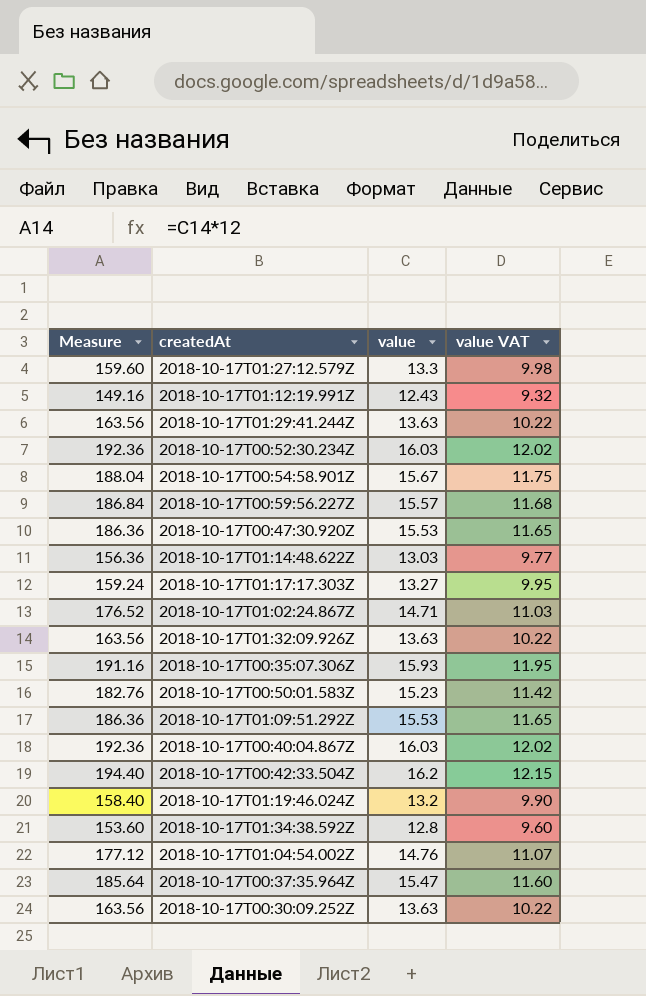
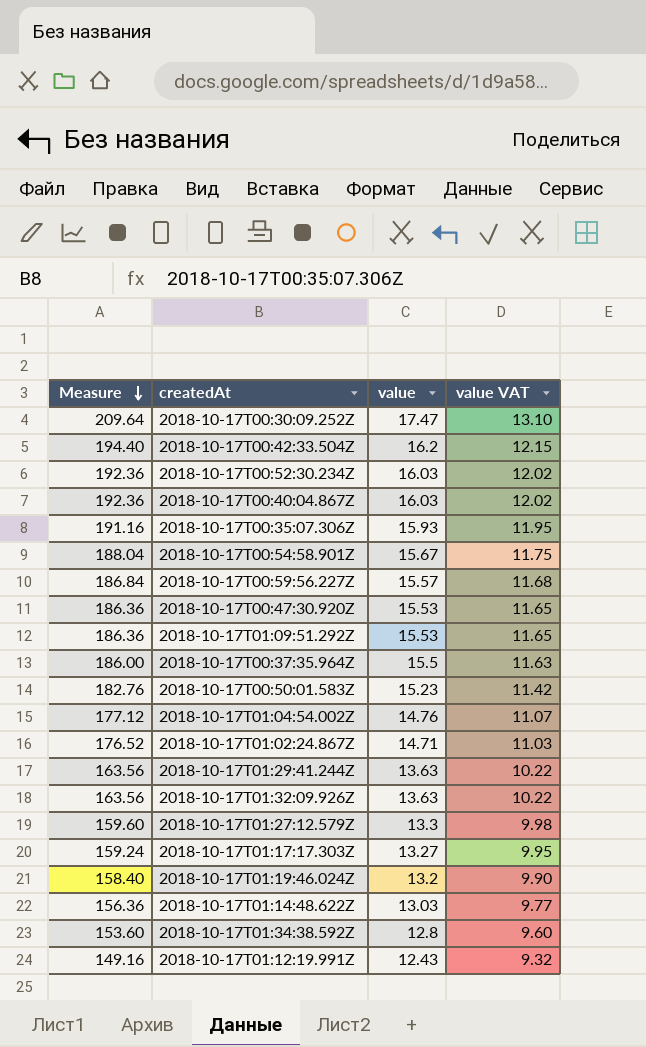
row order: none -> Measure descending
2018-10-17T00:30:09.252Z | Measure: 163.56 -> 209.64
2018-10-17T00:30:09.252Z | value: 13.63 -> 17.47
2018-10-17T00:30:09.252Z | value VAT: 10.22 -> 13.10
2018-10-17T00:37:35.964Z | Measure: 185.64 -> 186.00
2018-10-17T00:37:35.964Z | value: 15.47 -> 15.5
2018-10-17T00:37:35.964Z | value VAT: 11.60 -> 11.63

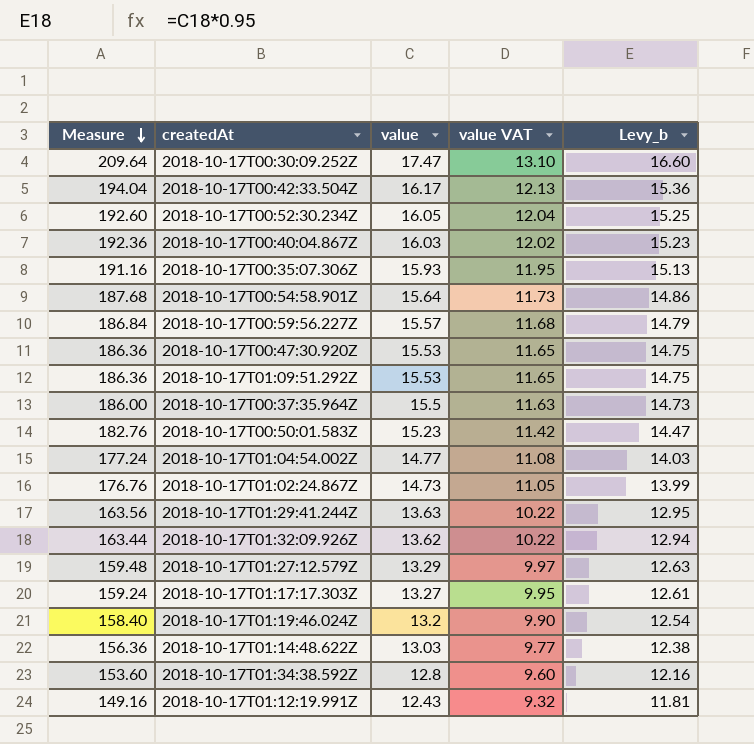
column Levy_b | formula: none -> [value] * 0.95
2018-10-17T00:42:33.504Z | Measure: 194.40 -> 194.04
2018-10-17T00:42:33.504Z | value: 16.2 -> 16.17
2018-10-17T00:42:33.504Z | value VAT: 12.15 -> 12.13
2018-10-17T00:52:30.234Z | Measure: 192.36 -> 192.60
2018-10-17T00:52:30.234Z | value: 16.03 -> 16.05
2018-10-17T00:52:30.234Z | value VAT: 12.02 -> 12.04
2018-10-17T00:54:58.901Z | Measure: 188.04 -> 187.68
2018-10-17T00:54:58.901Z | value: 15.67 -> 15.64
2018-10-17T00:54:58.901Z | value VAT: 11.75 -> 11.73
2018-10-17T01:04:54.002Z | Measure: 177.12 -> 177.24
2018-10-17T01:04:54.002Z | value: 14.76 -> 14.77
2018-10-17T01:04:54.002Z | value VAT: 11.07 -> 11.08
2018-10-17T01:02:24.867Z | Measure: 176.52 -> 176.76
2018-10-17T01:02:24.867Z | value: 14.71 -> 14.73
2018-10-17T01:02:24.867Z | value VAT: 11.03 -> 11.05
2018-10-17T01:32:09.926Z | Measure: 163.56 -> 163.44
2018-10-17T01:32:09.926Z | value: 13.63 -> 13.62
2018-10-17T01:27:12.579Z | Measure: 159.60 -> 159.48
2018-10-17T01:27:12.579Z | value: 13.3 -> 13.29
2018-10-17T01:27:12.579Z | value VAT: 9.98 -> 9.97

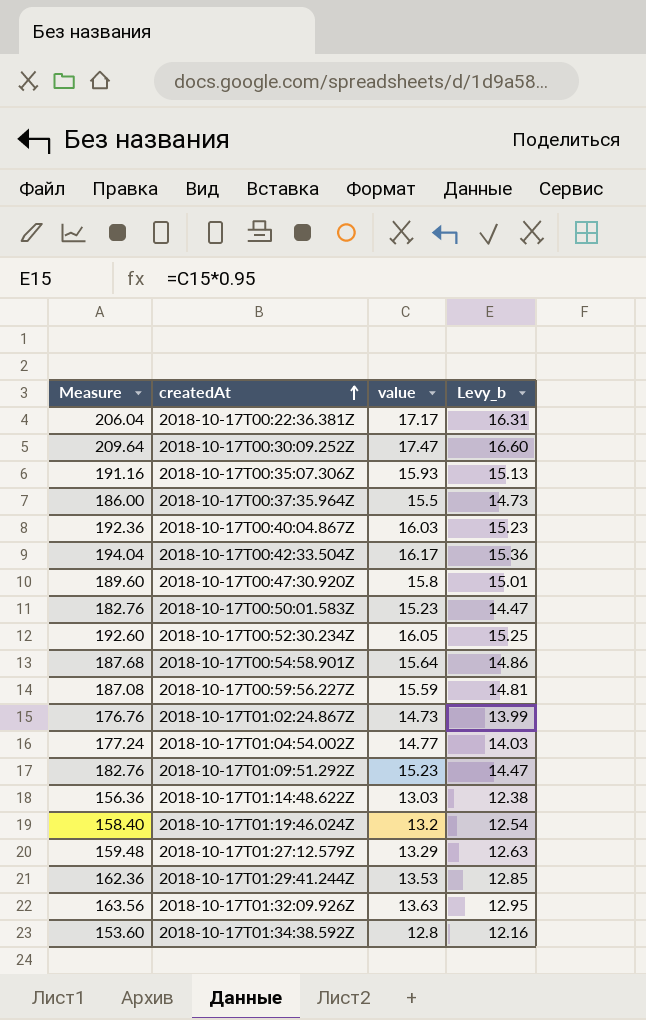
row order: Measure descending -> createdAt ascending
column value VAT | formula: [value] * 0.75 -> none
row 2018-10-17T01:17:17.303Z: 159.24 | 13.27 | 9.95 | 12.61 -> none
row 2018-10-17T01:12:19.991Z: 149.16 | 12.43 | 9.32 | 11.81 -> none
row 2018-10-17T00:22:36.381Z: none -> 206.04 | 17.17 | 16.31
2018-10-17T00:47:30.920Z | Measure: 186.36 -> 189.60
2018-10-17T00:47:30.920Z | value: 15.53 -> 15.8
2018-10-17T00:47:30.920Z | Levy_b: 14.75 -> 15.01
2018-10-17T00:59:56.227Z | Measure: 186.84 -> 187.08
2018-10-17T00:59:56.227Z | value: 15.57 -> 15.59
2018-10-17T00:59:56.227Z | Levy_b: 14.79 -> 14.81
2018-10-17T01:09:51.292Z | Measure: 186.36 -> 182.76
2018-10-17T01:09:51.292Z | value: 15.53 -> 15.23
2018-10-17T01:09:51.292Z | Levy_b: 14.75 -> 14.47
2018-10-17T01:29:41.244Z | Measure: 163.56 -> 162.36
2018-10-17T01:29:41.244Z | value: 13.63 -> 13.53
2018-10-17T01:29:41.244Z | Levy_b: 12.95 -> 12.85
2018-10-17T01:32:09.926Z | Measure: 163.44 -> 163.56
2018-10-17T01:32:09.926Z | value: 13.62 -> 13.63
2018-10-17T01:32:09.926Z | Levy_b: 12.94 -> 12.95

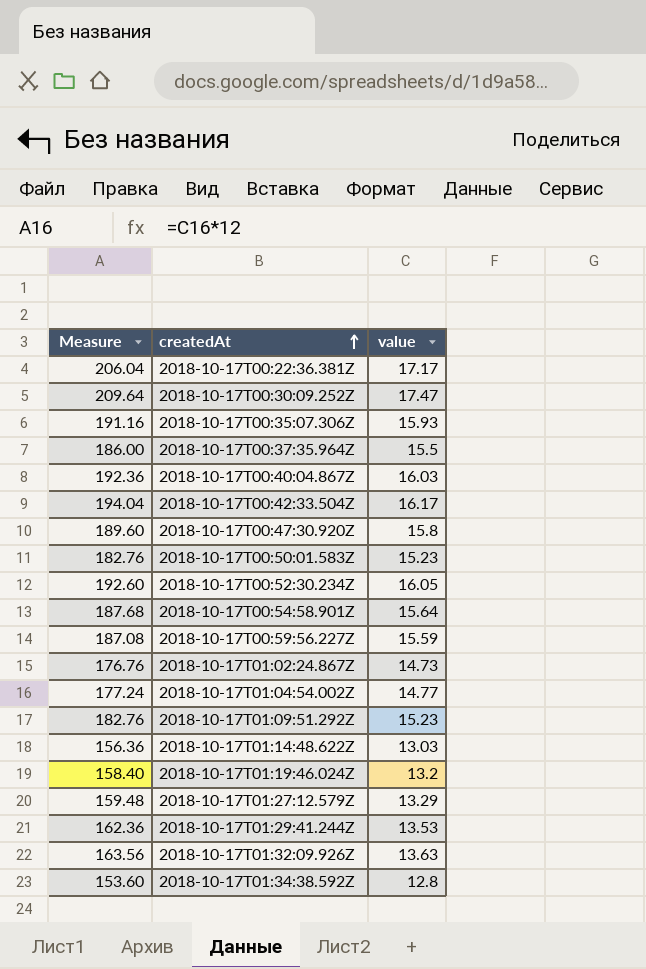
column Levy_b | formula: [value] * 0.95 -> none

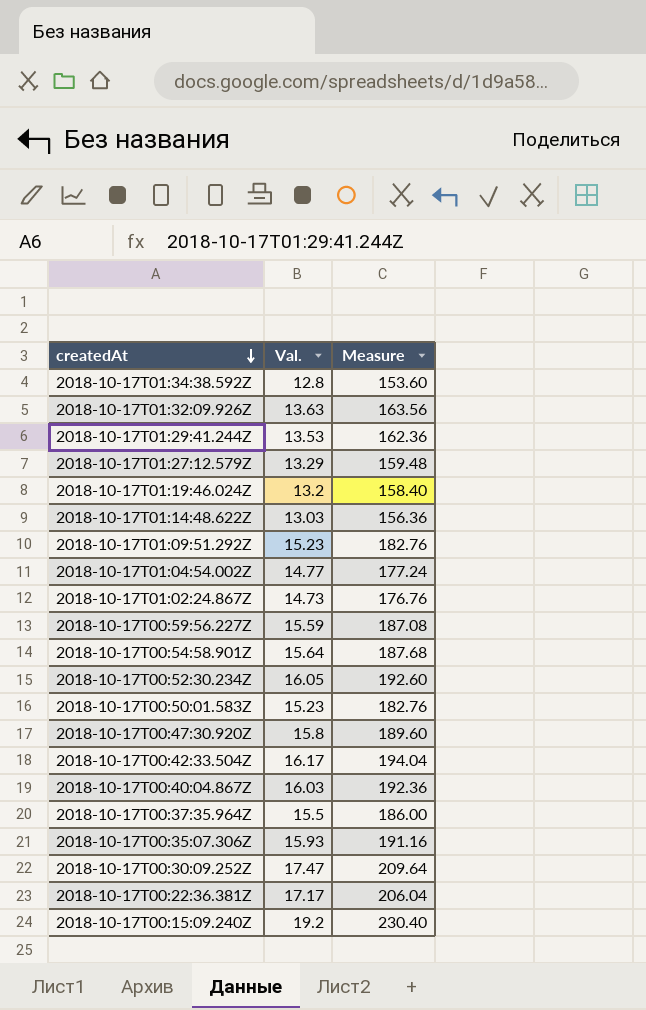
row order: createdAt ascending -> createdAt descending
column name: value -> Val.
column Measure | position: 1 -> 3
row 2018-10-17T00:15:09.240Z: none -> 19.2 | 230.40

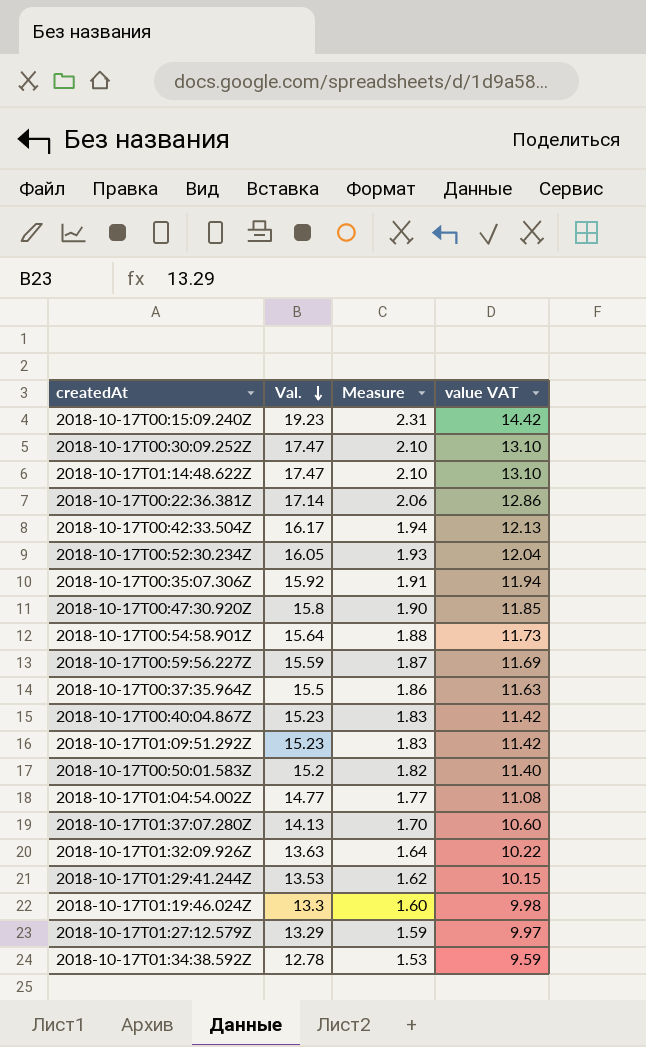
row order: createdAt descending -> Val. descending
column Measure | formula: [Val.] * 12 -> [Val.] * 0.12
column value VAT | formula: none -> [Val.] * 0.75
row 2018-10-17T01:02:24.867Z: 14.73 | 176.76 -> none
2018-10-17T00:15:09.240Z | Val.: 19.2 -> 19.23
2018-10-17T01:14:48.622Z | Val.: 13.03 -> 17.47
2018-10-17T00:22:36.381Z | Val.: 17.17 -> 17.14
2018-10-17T00:35:07.306Z | Val.: 15.93 -> 15.92
2018-10-17T00:40:04.867Z | Val.: 16.03 -> 15.23
2018-10-17T00:50:01.583Z | Val.: 15.23 -> 15.2
row 2018-10-17T01:37:07.280Z: none -> 14.13 | 1.70 | 10.60
2018-10-17T01:19:46.024Z | Val.: 13.2 -> 13.3
2018-10-17T01:34:38.592Z | Val.: 12.8 -> 12.78

